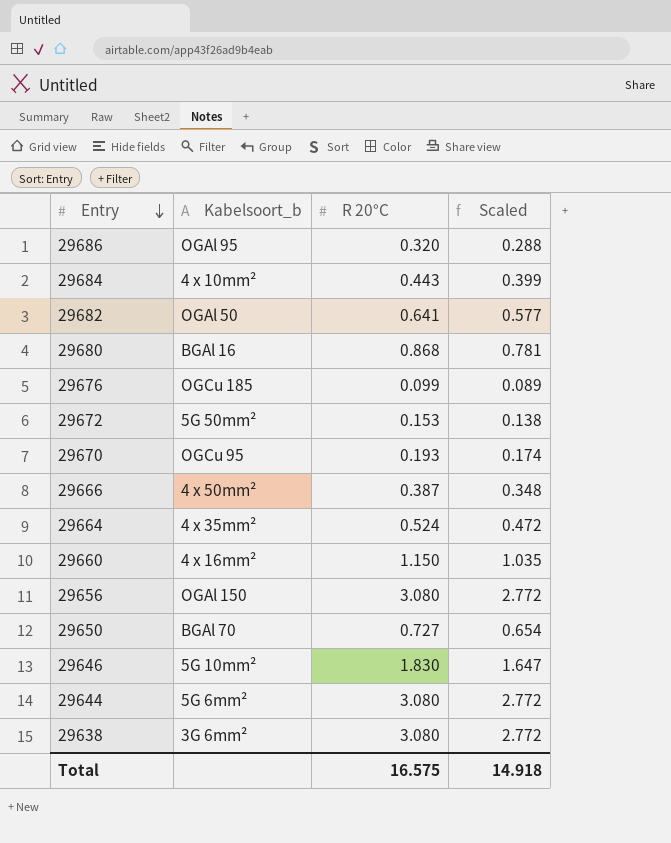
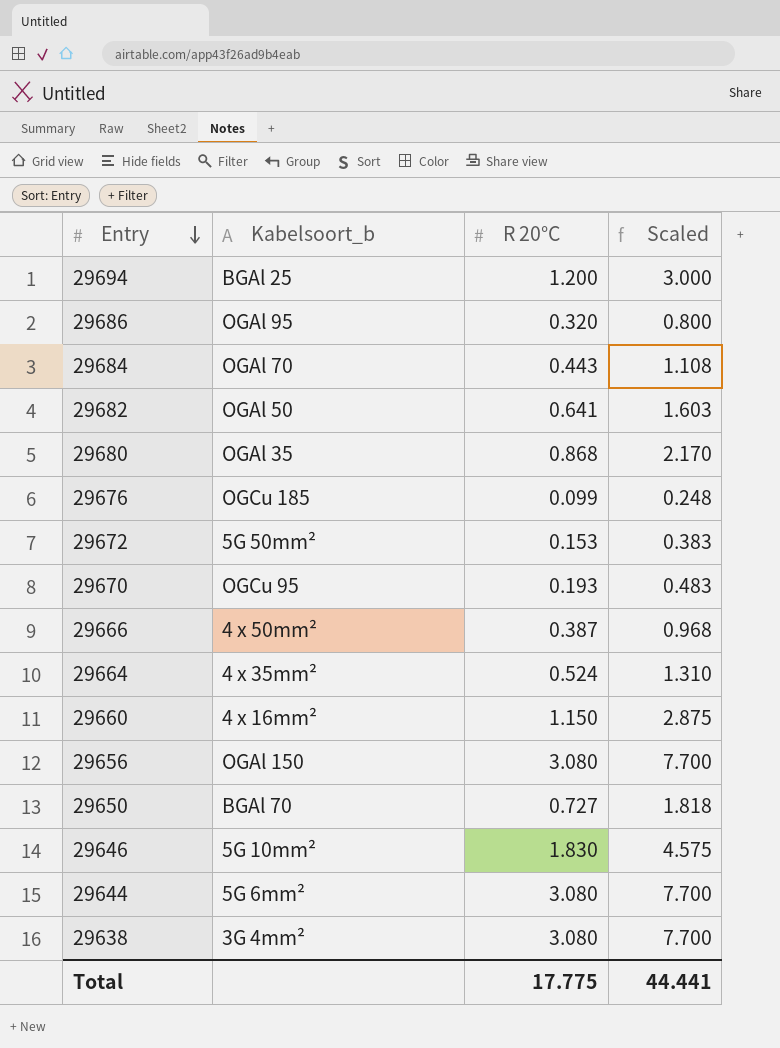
column Scaled | formula: [R 20°C] * 0.9 -> [R 20°C] * 2.5
row 29694: none -> BGAl 25 | 1.200 | 3.000
29684 | Kabelsoort_b: 4 x 10mm² -> OGAl 70
29680 | Kabelsoort_b: BGAl 16 -> OGAl 35
29638 | Kabelsoort_b: 3G 6mm² -> 3G 4mm²
Total | R 20°C: 16.575 -> 17.775
Total | Scaled: 14.918 -> 44.441

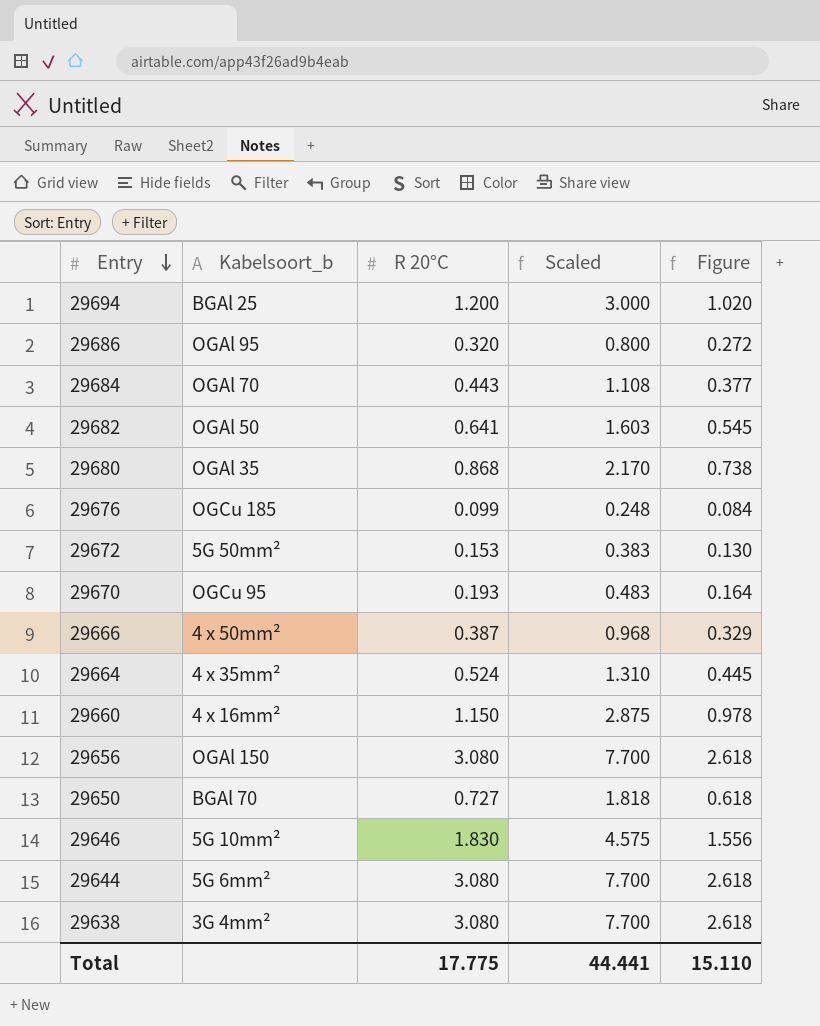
column Figure | formula: none -> [R 20°C] * 0.85

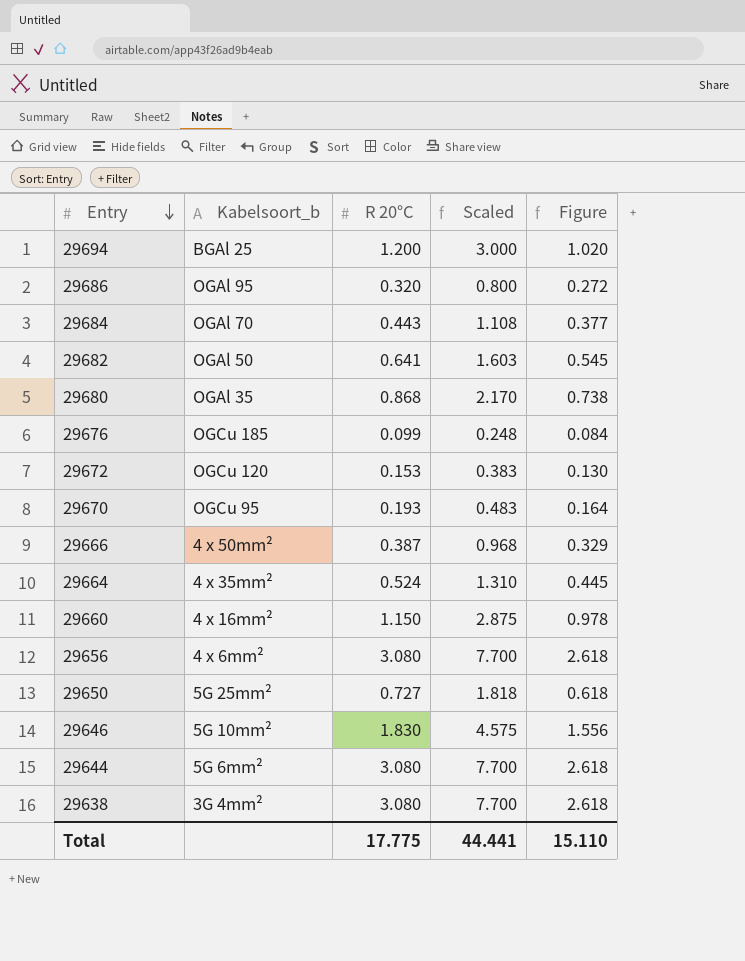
29672 | Kabelsoort_b: 5G 50mm² -> OGCu 120
29656 | Kabelsoort_b: OGAl 150 -> 4 x 6mm²
29650 | Kabelsoort_b: BGAl 70 -> 5G 25mm²

